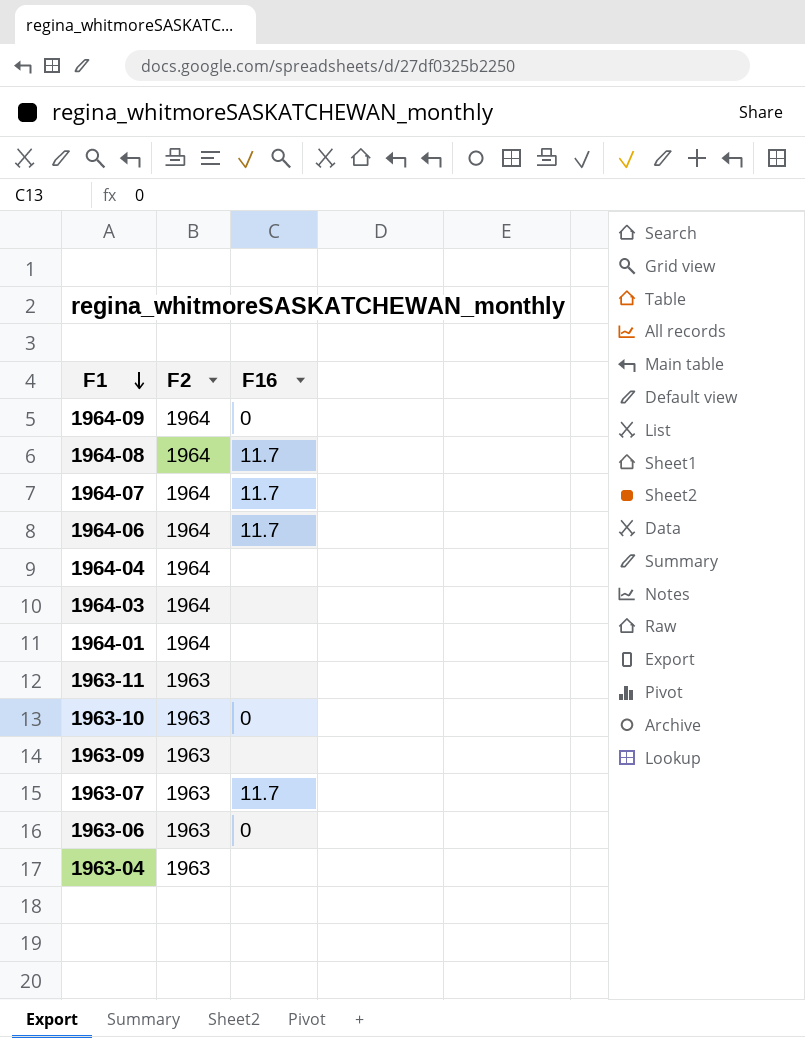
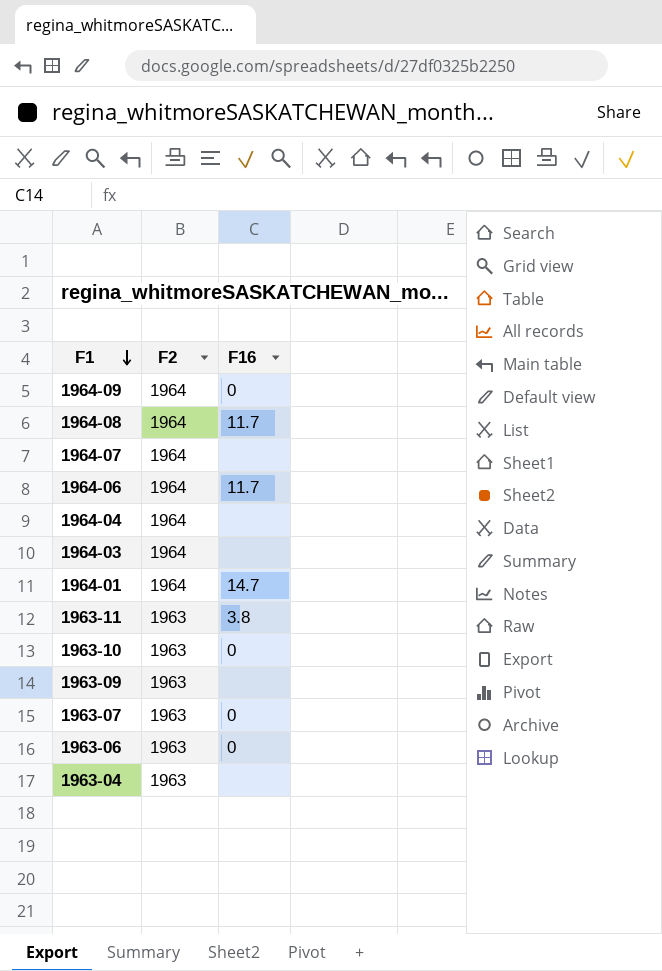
1964-07 | F16: 11.7 -> none
1964-01 | F16: none -> 14.7
1963-11 | F16: none -> 3.8
1963-07 | F16: 11.7 -> 0

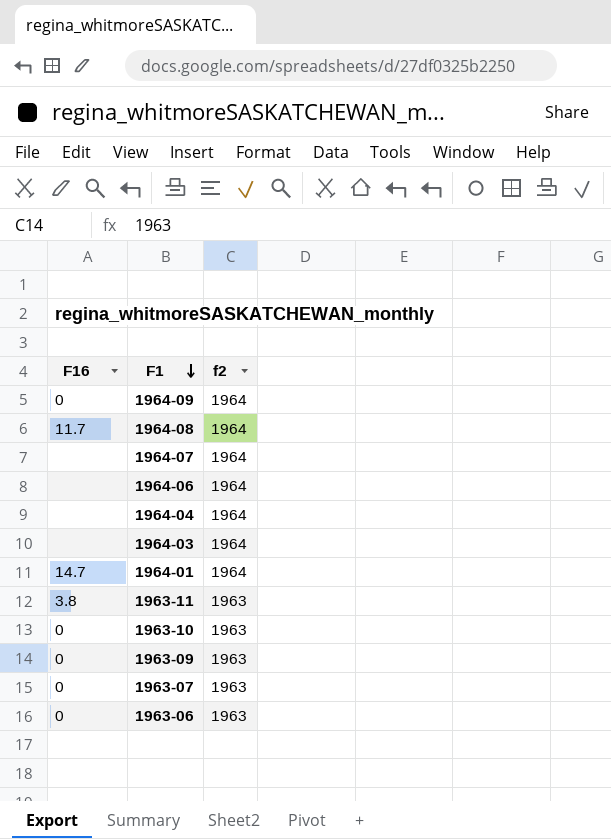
column F16 | position: 3 -> 1
column name: F2 -> f2
row 1963-04: 1963 | none -> none
1964-06 | F16: 11.7 -> none
1963-09 | F16: none -> 0

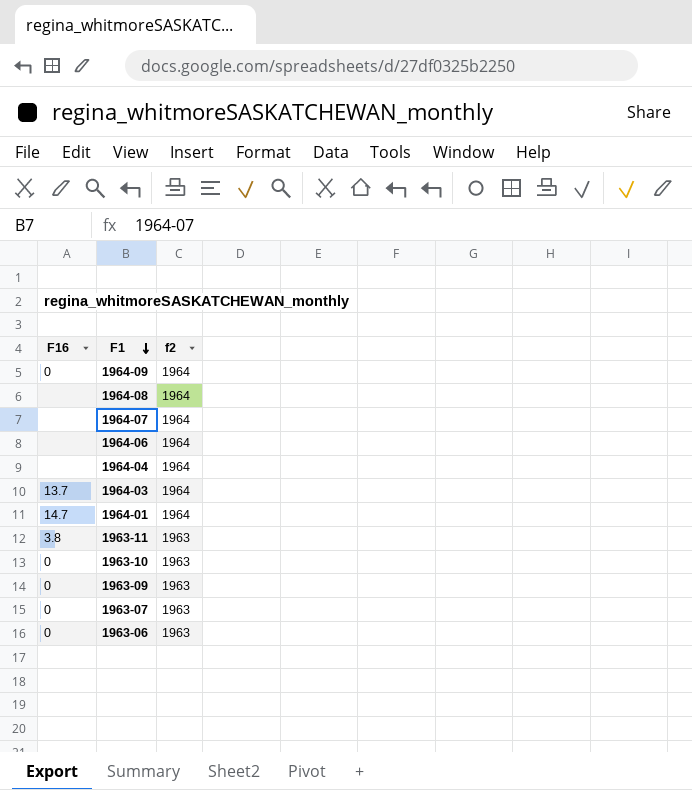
1964-08 | F16: 11.7 -> none
1964-03 | F16: none -> 13.7

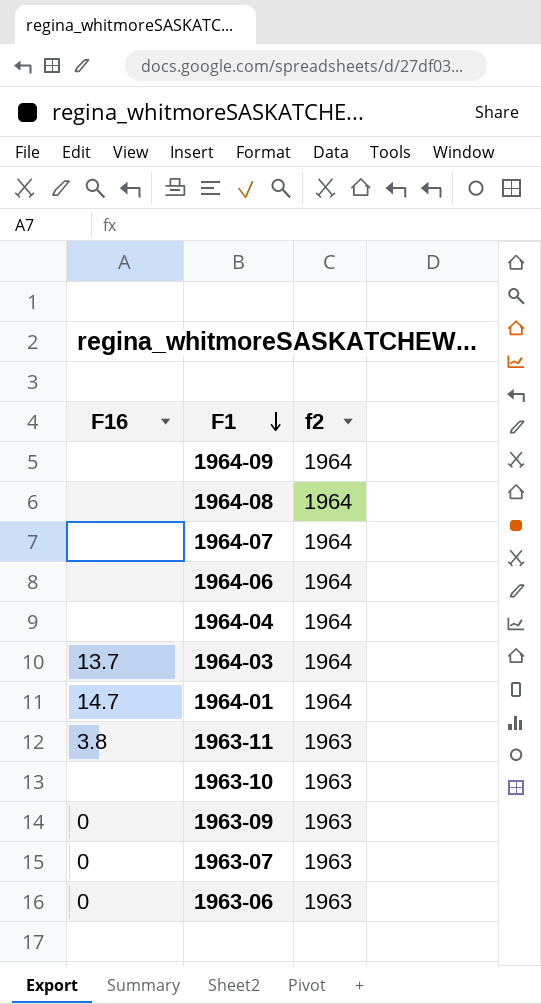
1964-09 | F16: 0 -> none
1963-10 | F16: 0 -> none

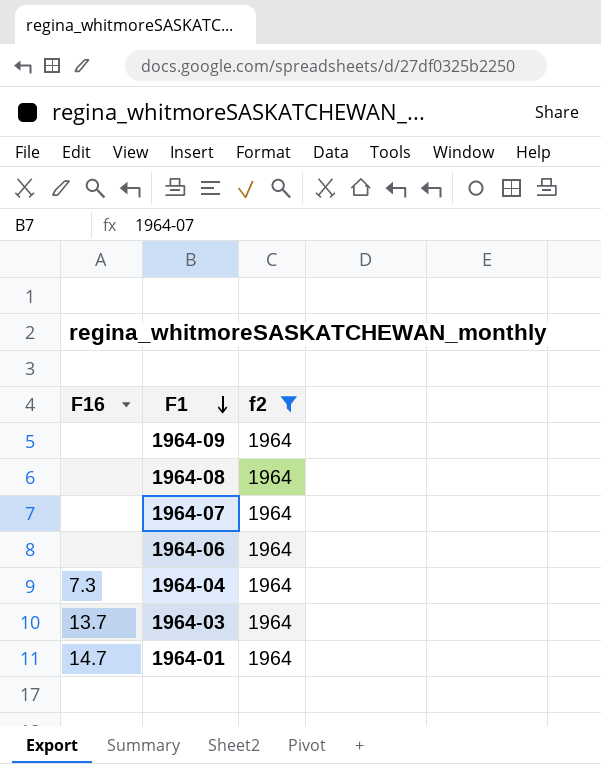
filter: none -> f2 = 1964
1964-04 | F16: none -> 7.3

